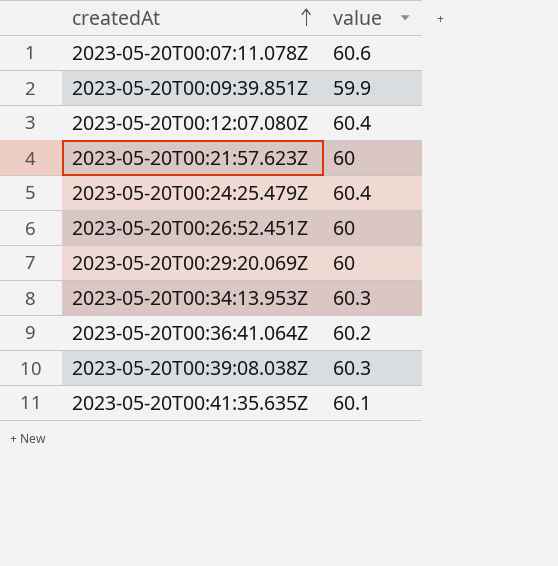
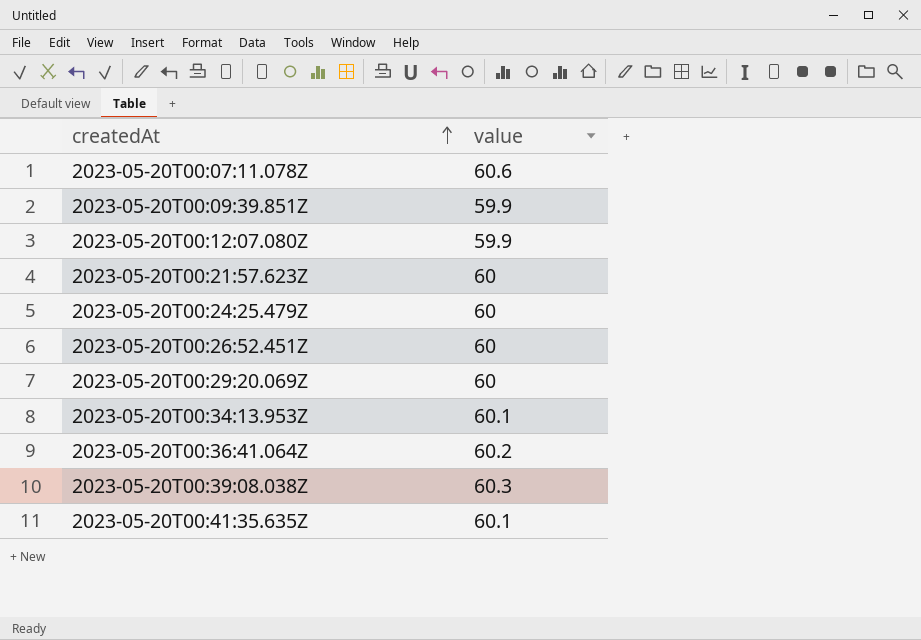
2023-05-20T00:12:07.080Z | value: 60.4 -> 59.9
2023-05-20T00:24:25.479Z | value: 60.4 -> 60
2023-05-20T00:34:13.953Z | value: 60.3 -> 60.1

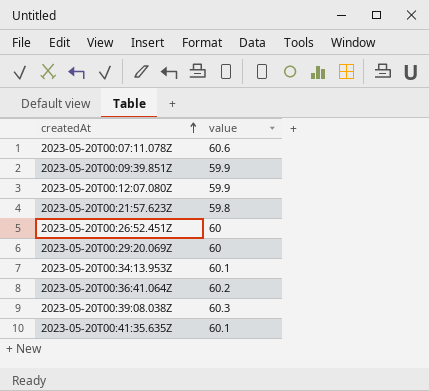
row 2023-05-20T00:24:25.479Z: 60 -> none
2023-05-20T00:21:57.623Z | value: 60 -> 59.8

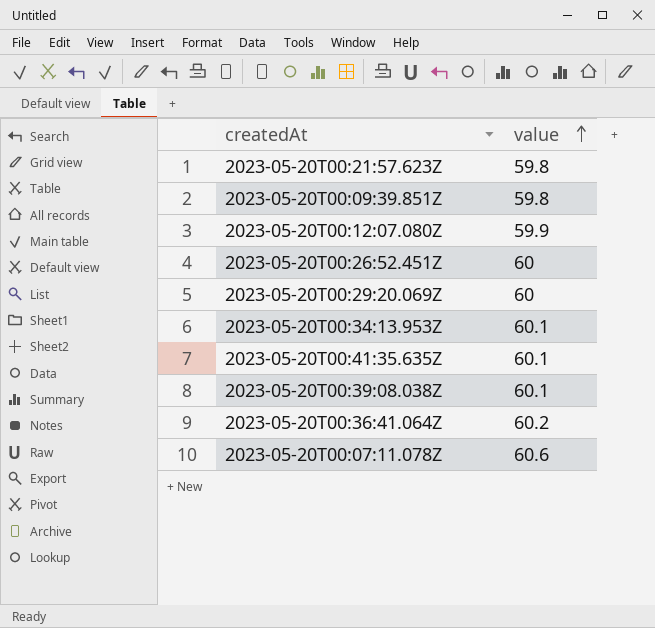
row order: createdAt ascending -> value ascending
2023-05-20T00:09:39.851Z | value: 59.9 -> 59.8
2023-05-20T00:39:08.038Z | value: 60.3 -> 60.1

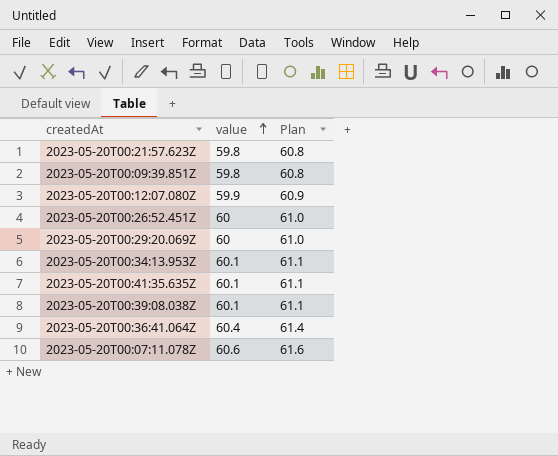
column Plan | formula: none -> [value] + 1
2023-05-20T00:36:41.064Z | value: 60.2 -> 60.4

